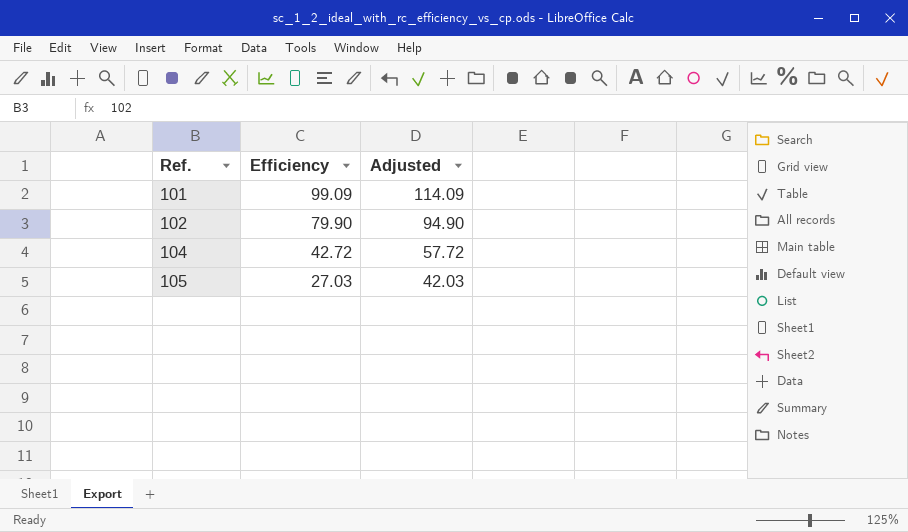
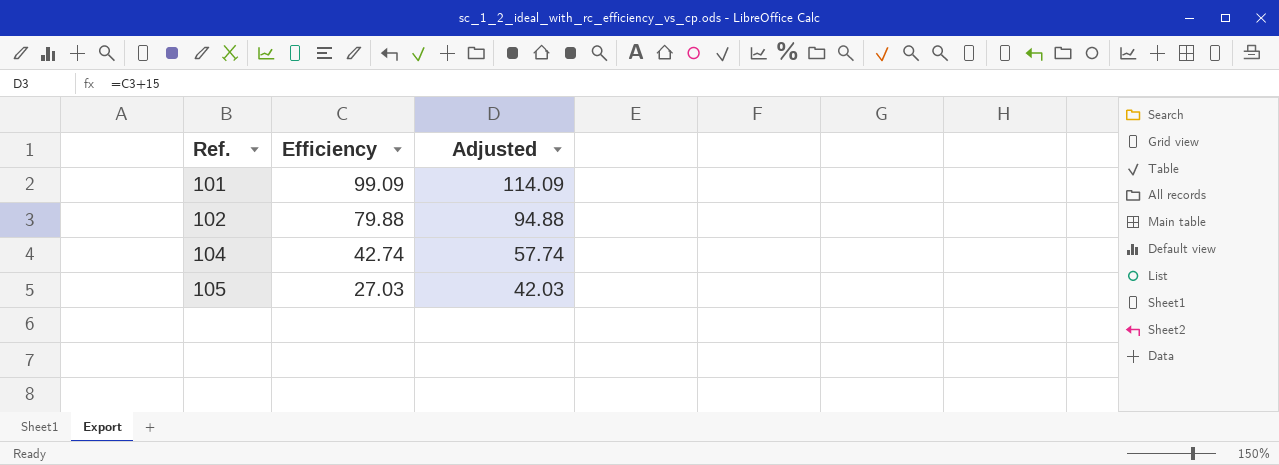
102 | Efficiency: 79.90 -> 79.88
102 | Adjusted: 94.90 -> 94.88
104 | Efficiency: 42.72 -> 42.74
104 | Adjusted: 57.72 -> 57.74

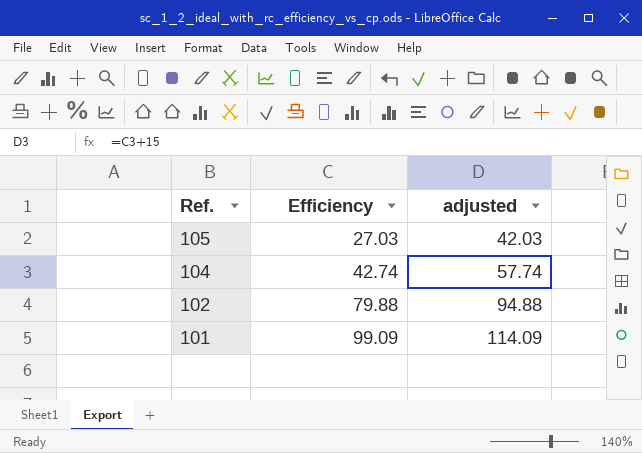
row order: Ref. ascending -> Ref. descending
column name: Adjusted -> adjusted

